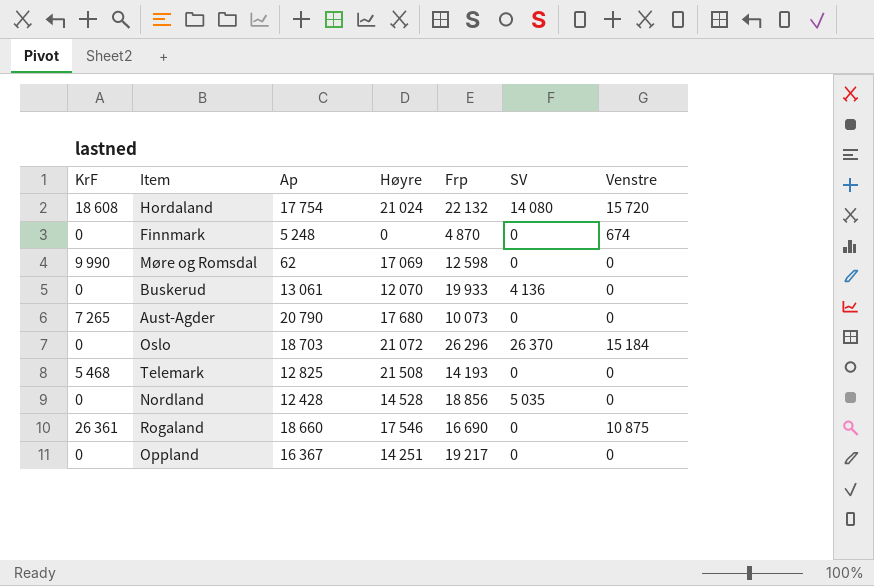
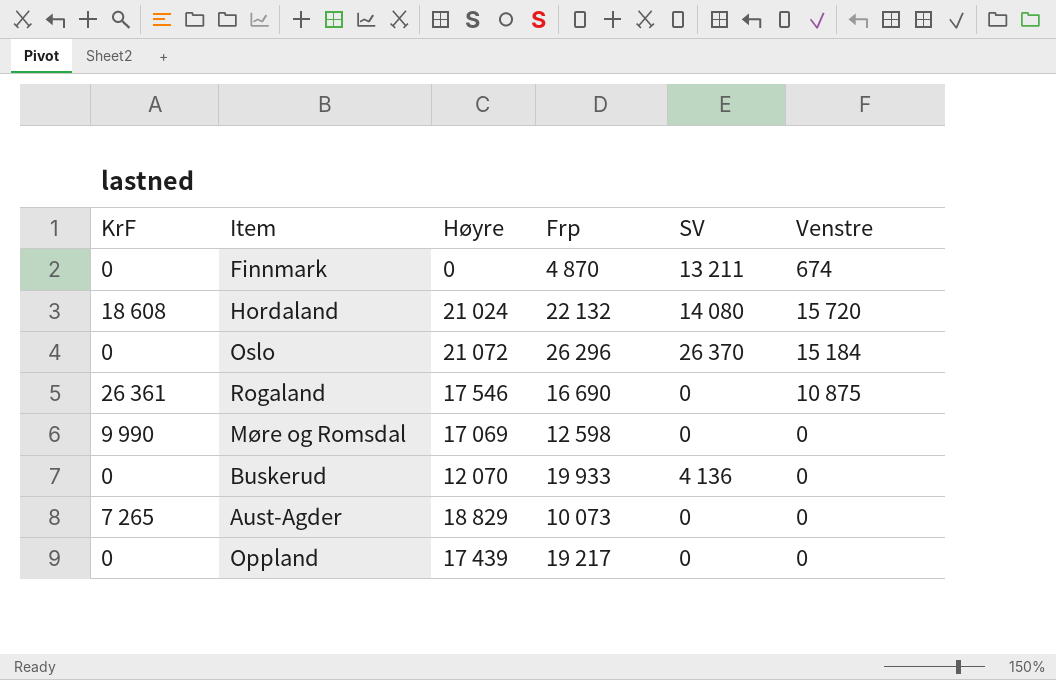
row order: none -> Venstre descending
column Ap | position: 3 -> none
row Telemark: 5 468 | 12 825 | 21 508 | 14 193 | 0 | 0 -> none
row Nordland: 0 | 12 428 | 14 528 | 18 856 | 5 035 | 0 -> none
Finnmark | SV: 0 -> 13 211
Aust-Agder | Høyre: 17 680 -> 18 829
Oppland | Høyre: 14 251 -> 17 439

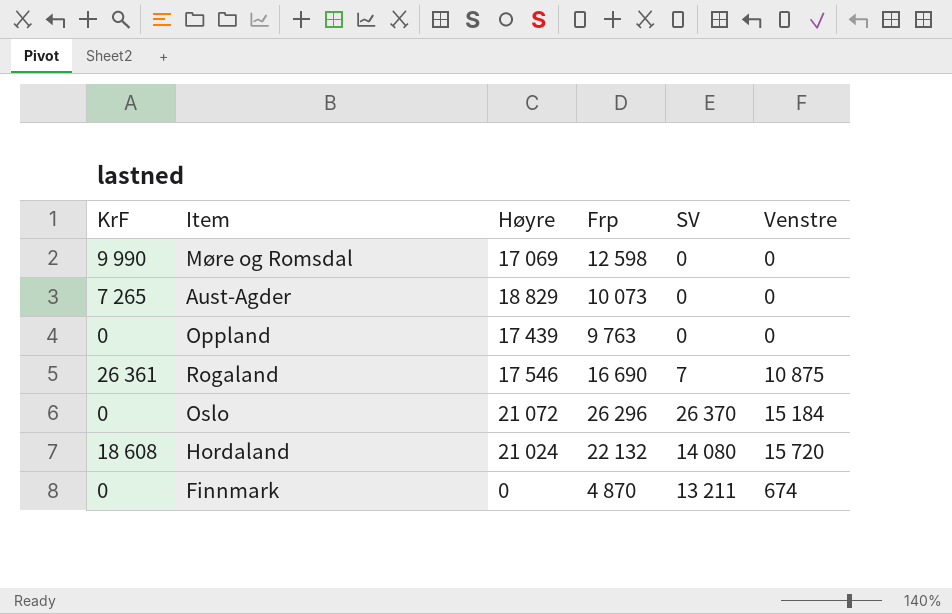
row order: Venstre descending -> Venstre ascending
row Buskerud: 0 | 12 070 | 19 933 | 4 136 | 0 -> none
Oppland | Frp: 19 217 -> 9 763
Rogaland | SV: 0 -> 7

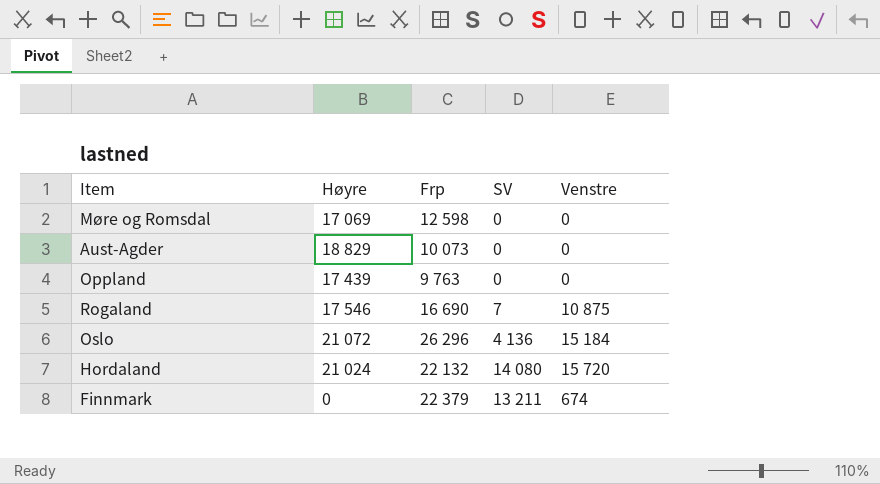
column KrF | position: 1 -> none
Oslo | SV: 26 370 -> 4 136
Finnmark | Frp: 4 870 -> 22 379

